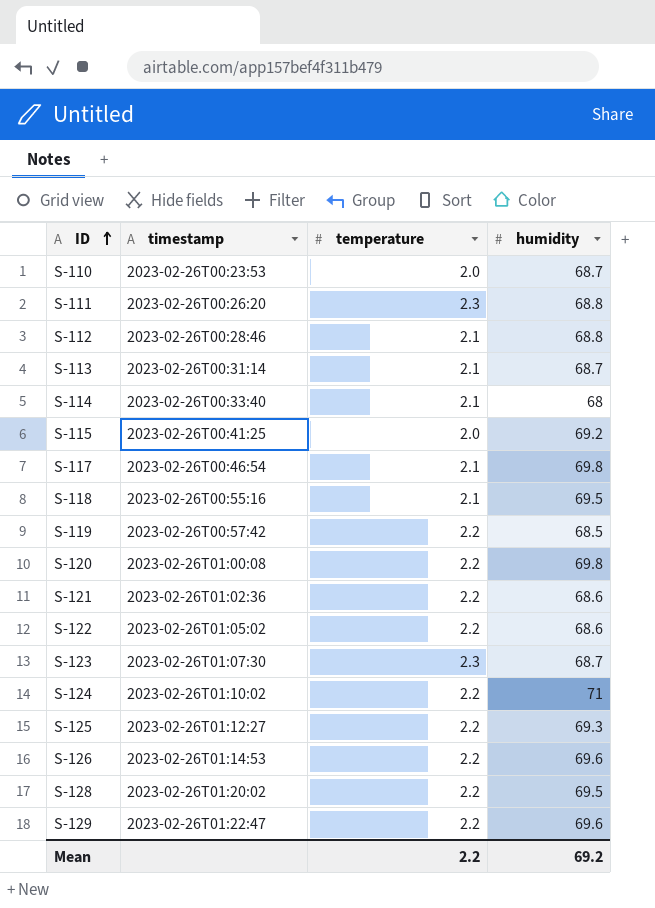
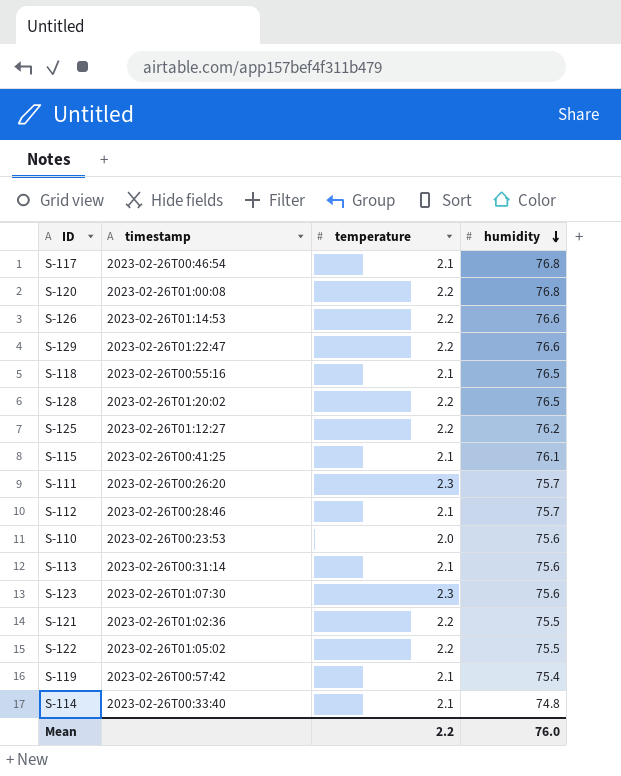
row order: ID ascending -> humidity descending
row S-124: 2023-02-26T01:10:02 | 2.2 | 71 -> none
S-117 | humidity: 69.8 -> 76.8
S-120 | humidity: 69.8 -> 76.8
S-126 | humidity: 69.6 -> 76.6
S-129 | humidity: 69.6 -> 76.6
S-118 | humidity: 69.5 -> 76.5
S-128 | humidity: 69.5 -> 76.5
S-125 | humidity: 69.3 -> 76.2
S-115 | temperature: 2.0 -> 2.1
S-115 | humidity: 69.2 -> 76.1
S-111 | humidity: 68.8 -> 75.7
S-112 | humidity: 68.8 -> 75.7
S-110 | humidity: 68.7 -> 75.6
S-113 | humidity: 68.7 -> 75.6
S-123 | humidity: 68.7 -> 75.6
S-121 | humidity: 68.6 -> 75.5
S-122 | humidity: 68.6 -> 75.5
S-119 | temperature: 2.2 -> 2.1
S-119 | humidity: 68.5 -> 75.4
S-114 | humidity: 68 -> 74.8
Mean | humidity: 69.2 -> 76.0

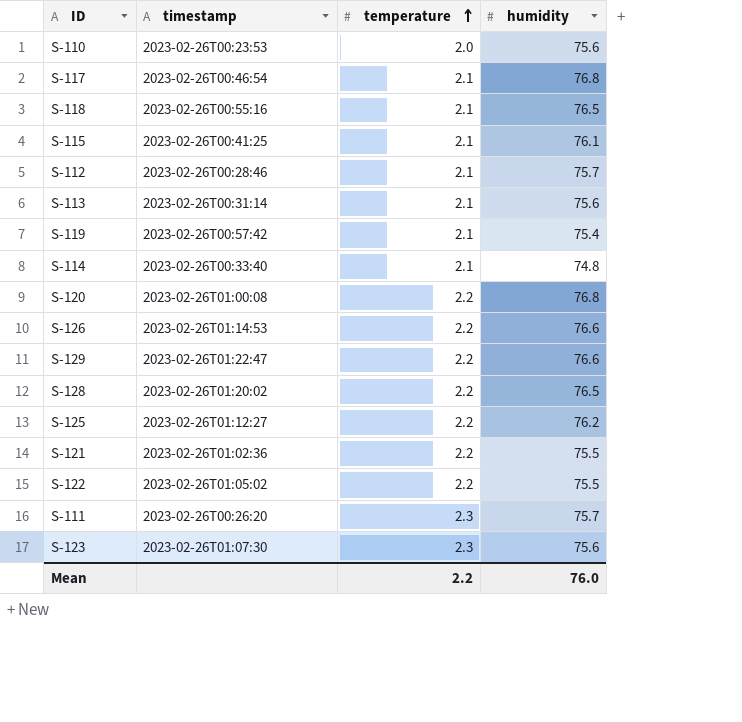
row order: humidity descending -> temperature ascending

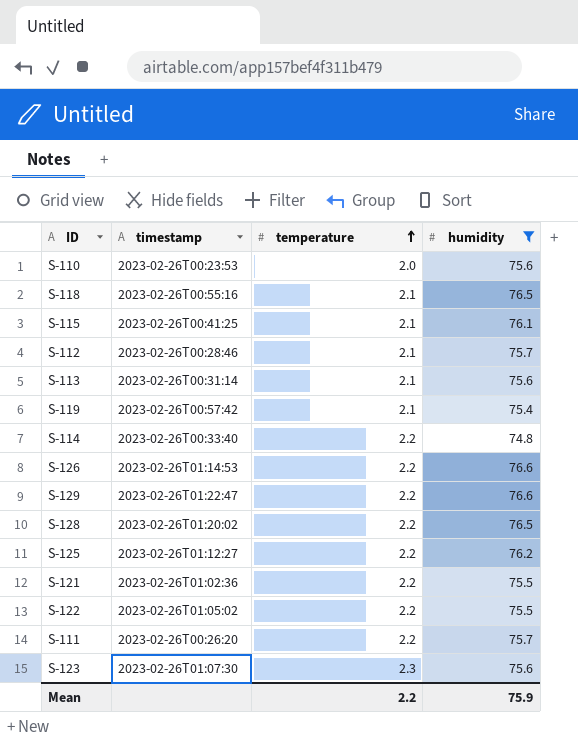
filter: none -> humidity != 76.8
S-114 | temperature: 2.1 -> 2.2
S-111 | temperature: 2.3 -> 2.2
Mean | humidity: 76.0 -> 75.9

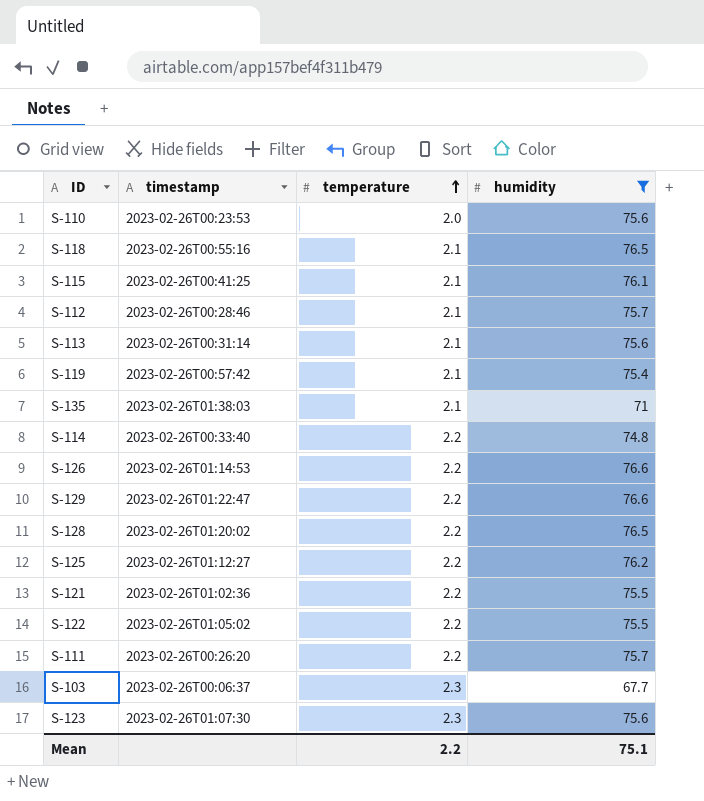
row S-135: none -> 2023-02-26T01:38:03 | 2.1 | 71
row S-103: none -> 2023-02-26T00:06:37 | 2.3 | 67.7
Mean | humidity: 75.9 -> 75.1

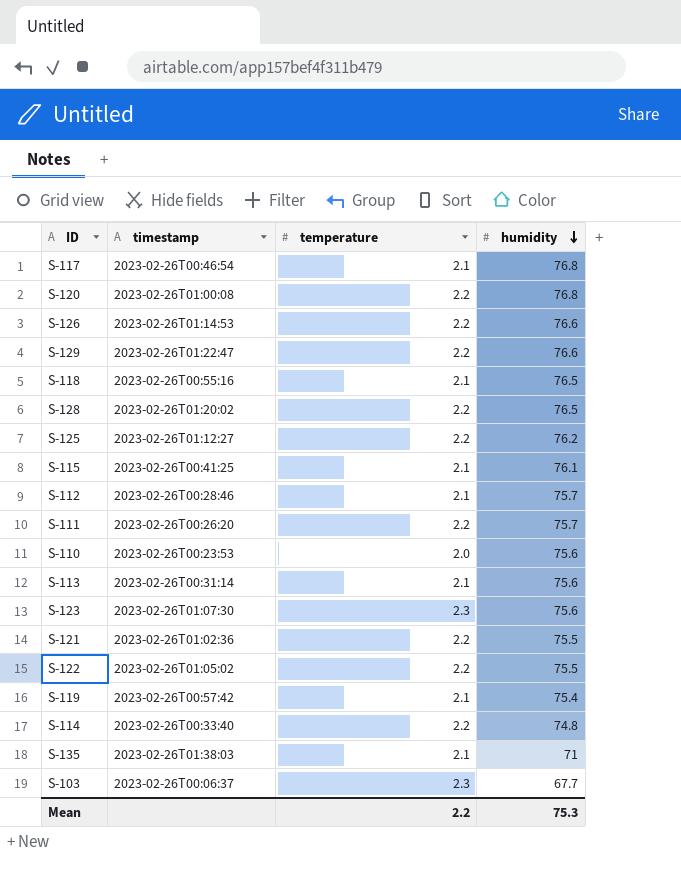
filter: humidity != 76.8 -> none
row order: temperature ascending -> humidity descending
Mean | humidity: 75.1 -> 75.3

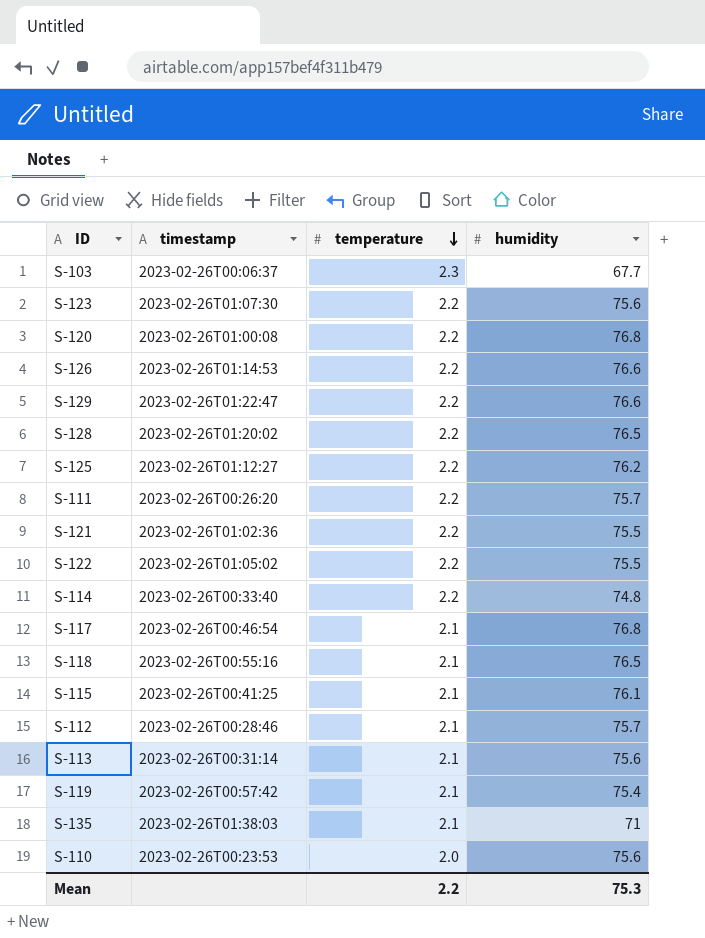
row order: humidity descending -> temperature descending
S-123 | temperature: 2.3 -> 2.2

